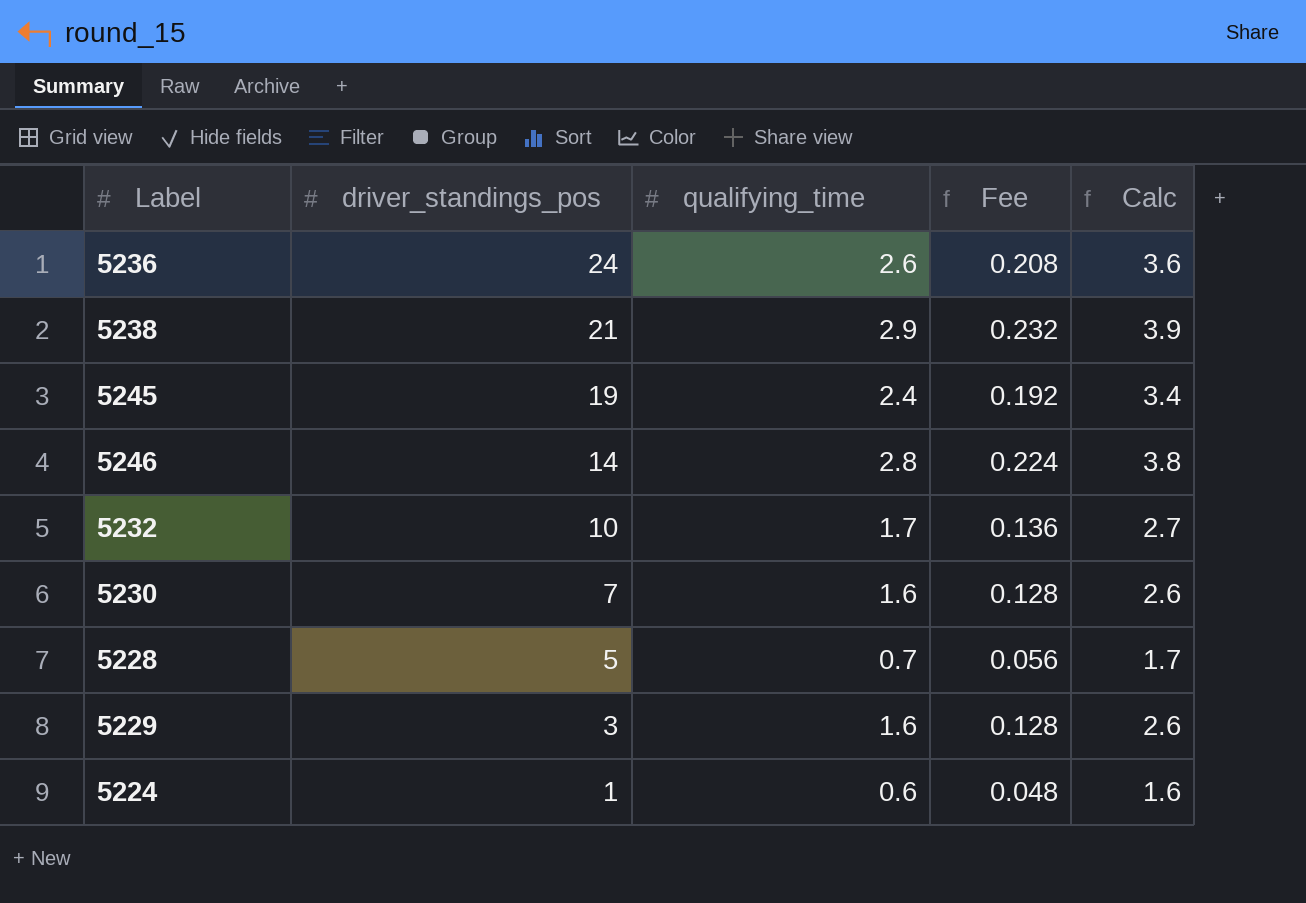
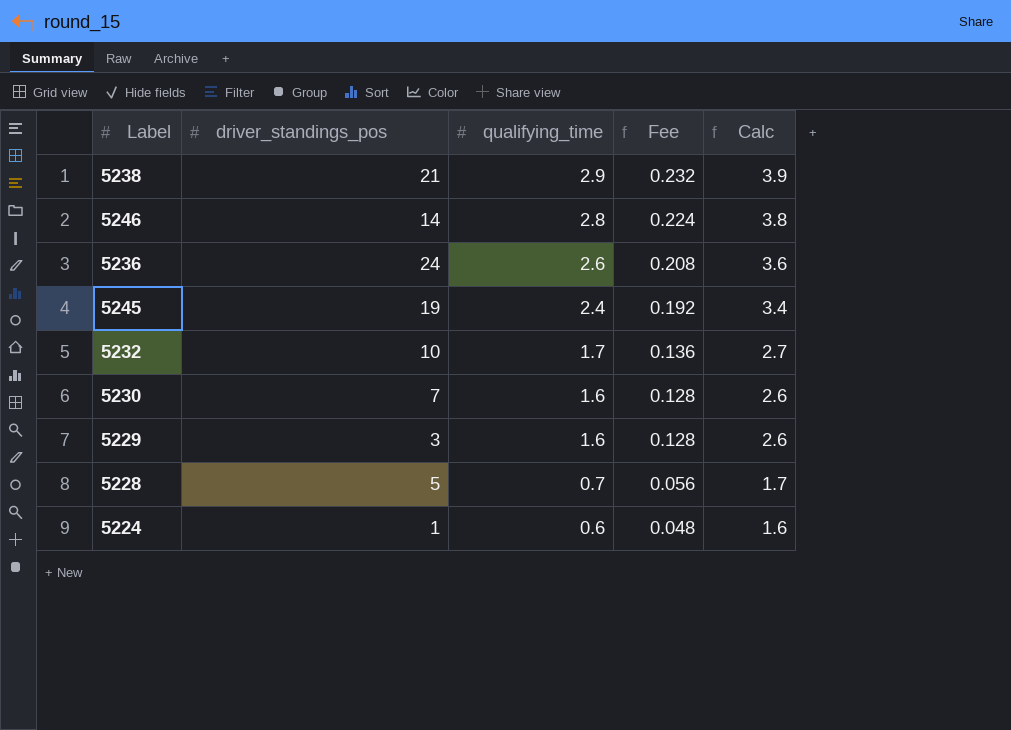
row order: driver_standings_pos descending -> qualifying_time descending

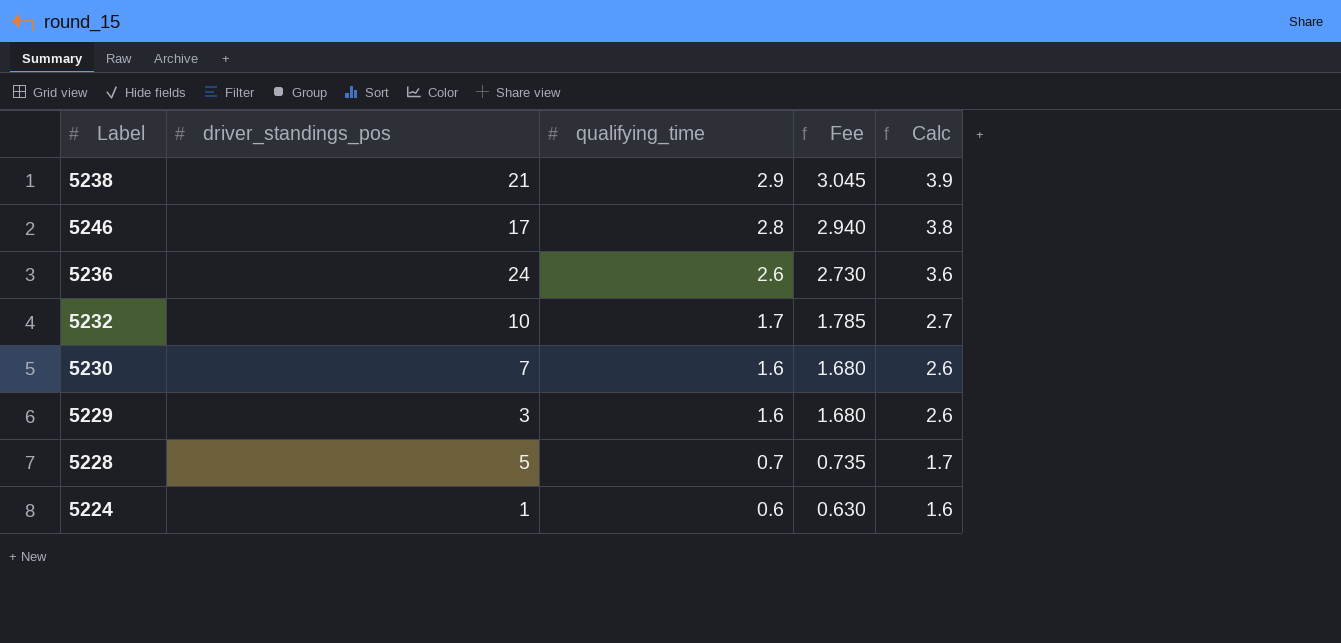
column Fee | formula: [qualifying_time] * 0.08 -> [qualifying_time] * 1.05
row 5245: 19 | 2.4 | 0.192 | 3.4 -> none
5246 | driver_standings_pos: 14 -> 17

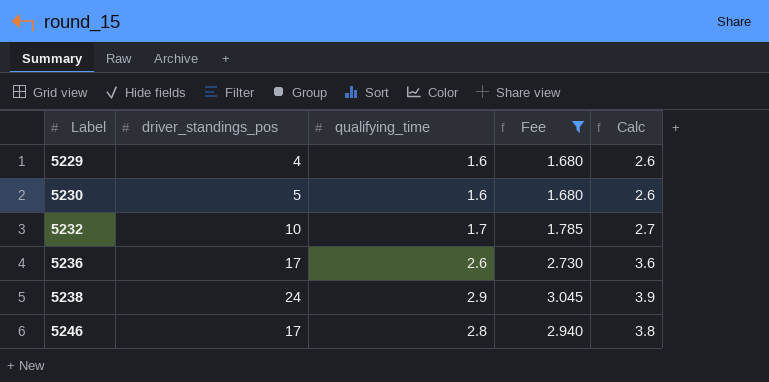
filter: none -> Fee >= 1.680
row order: qualifying_time descending -> Label ascending
5229 | driver_standings_pos: 3 -> 4
5230 | driver_standings_pos: 7 -> 5
5236 | driver_standings_pos: 24 -> 17
5238 | driver_standings_pos: 21 -> 24

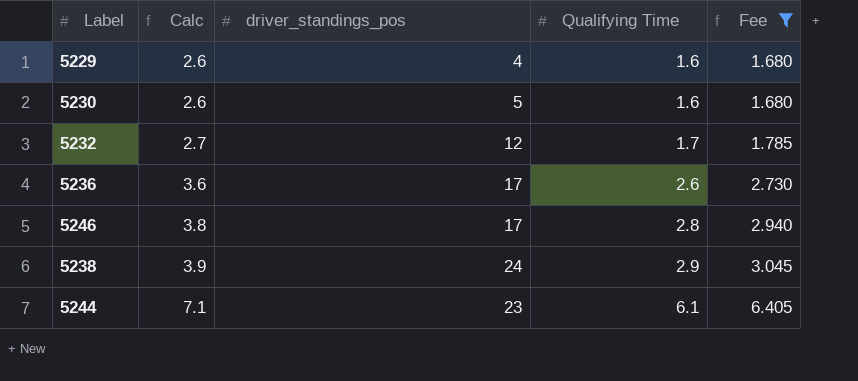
row order: Label ascending -> Calc ascending
column Calc | position: 5 -> 2
column name: qualifying_time -> Qualifying Time
5232 | driver_standings_pos: 10 -> 12
row 5244: none -> 7.1 | 23 | 6.1 | 6.405

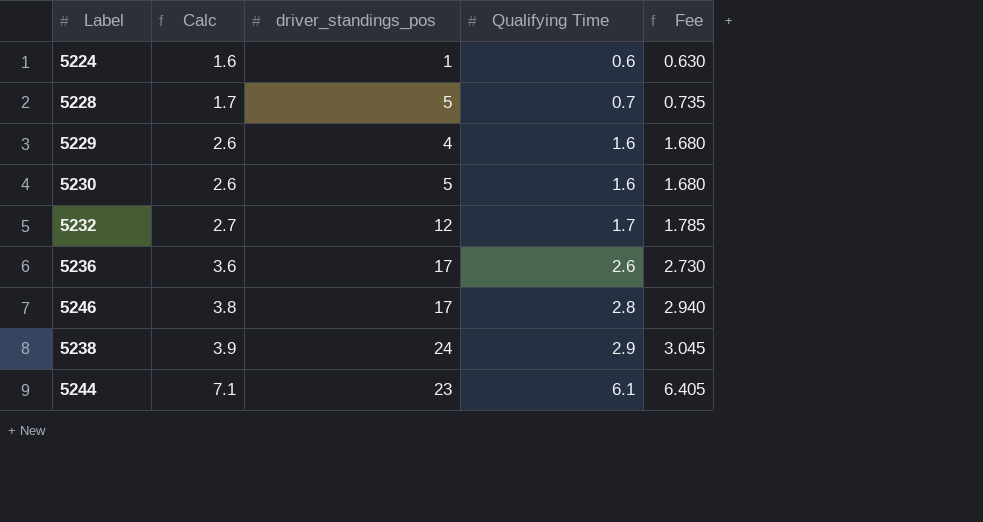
filter: Fee >= 1.680 -> none

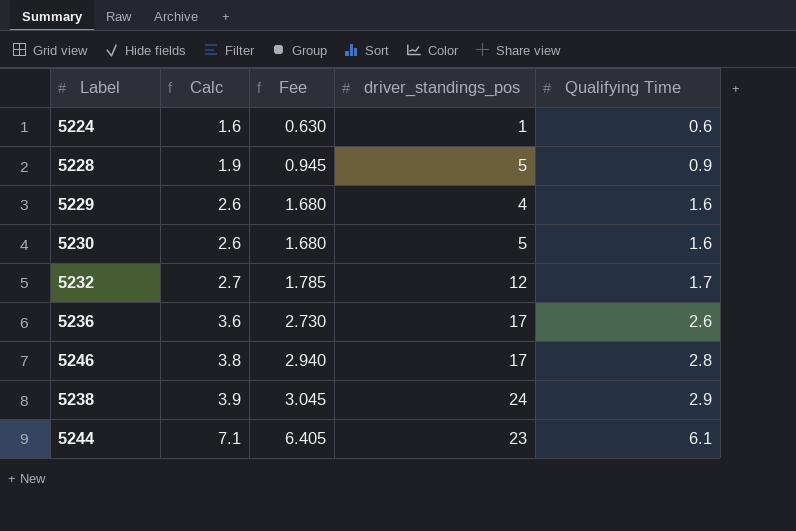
column Fee | position: 5 -> 3
5228 | Calc: 1.7 -> 1.9
5228 | Fee: 0.735 -> 0.945
5228 | Qualifying Time: 0.7 -> 0.9

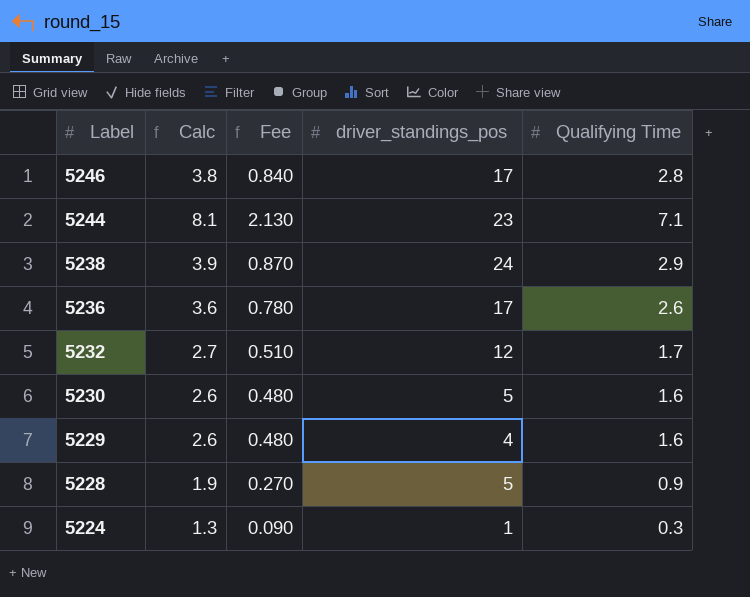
row order: Calc ascending -> Label descending
column Fee | formula: [Qualifying Time] * 1.05 -> [Qualifying Time] * 0.3
5244 | Calc: 7.1 -> 8.1
5244 | Qualifying Time: 6.1 -> 7.1
5224 | Calc: 1.6 -> 1.3
5224 | Qualifying Time: 0.6 -> 0.3

